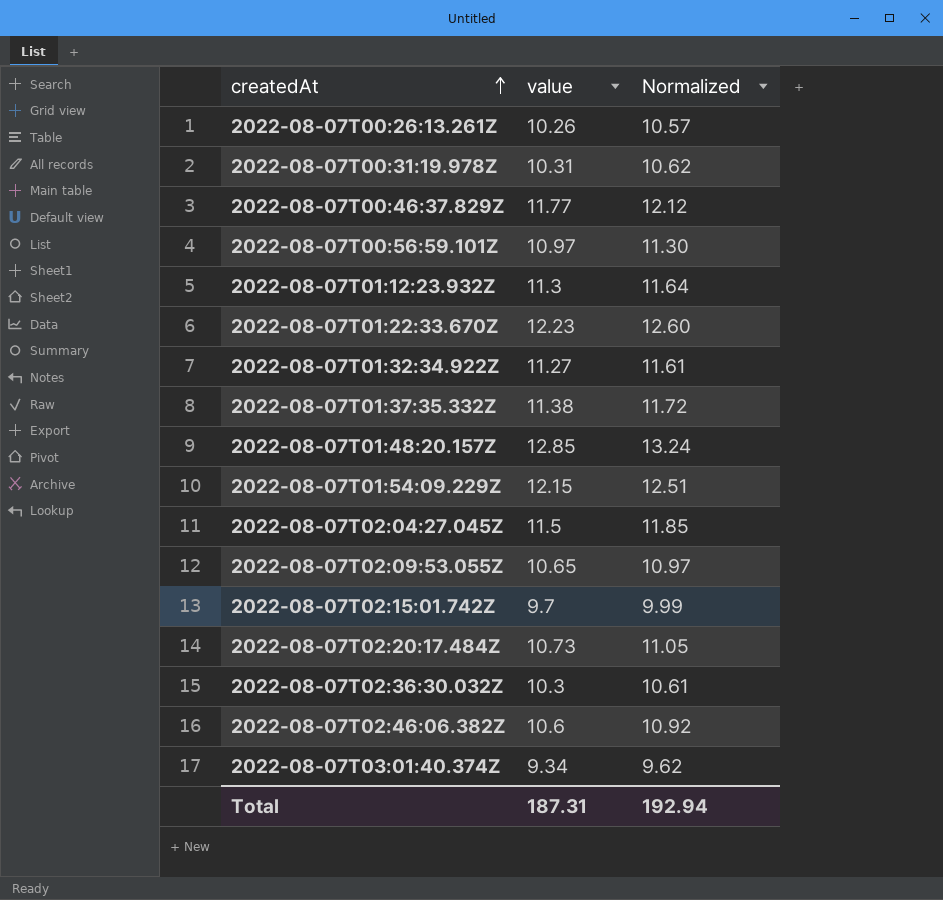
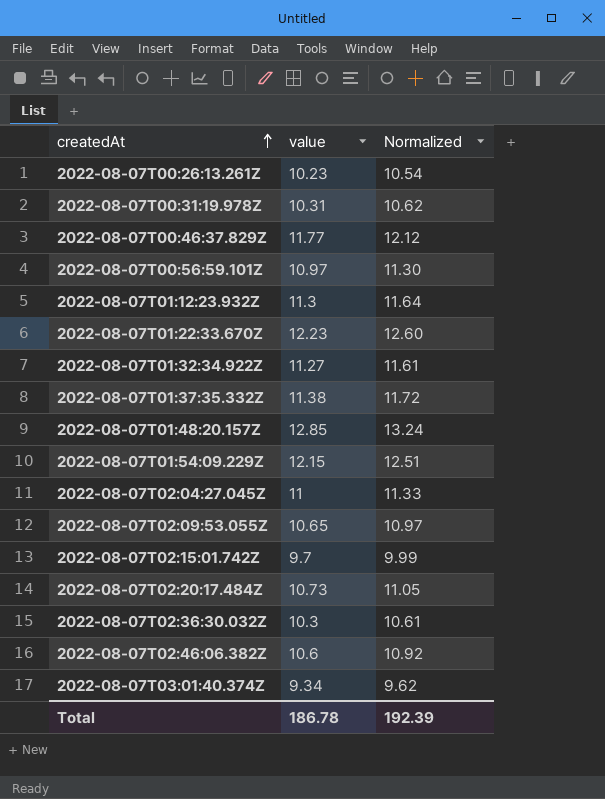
2022-08-07T00:26:13.261Z | value: 10.26 -> 10.23
2022-08-07T00:26:13.261Z | Normalized: 10.57 -> 10.54
2022-08-07T02:04:27.045Z | value: 11.5 -> 11
2022-08-07T02:04:27.045Z | Normalized: 11.85 -> 11.33
Total | value: 187.31 -> 186.78
Total | Normalized: 192.94 -> 192.39

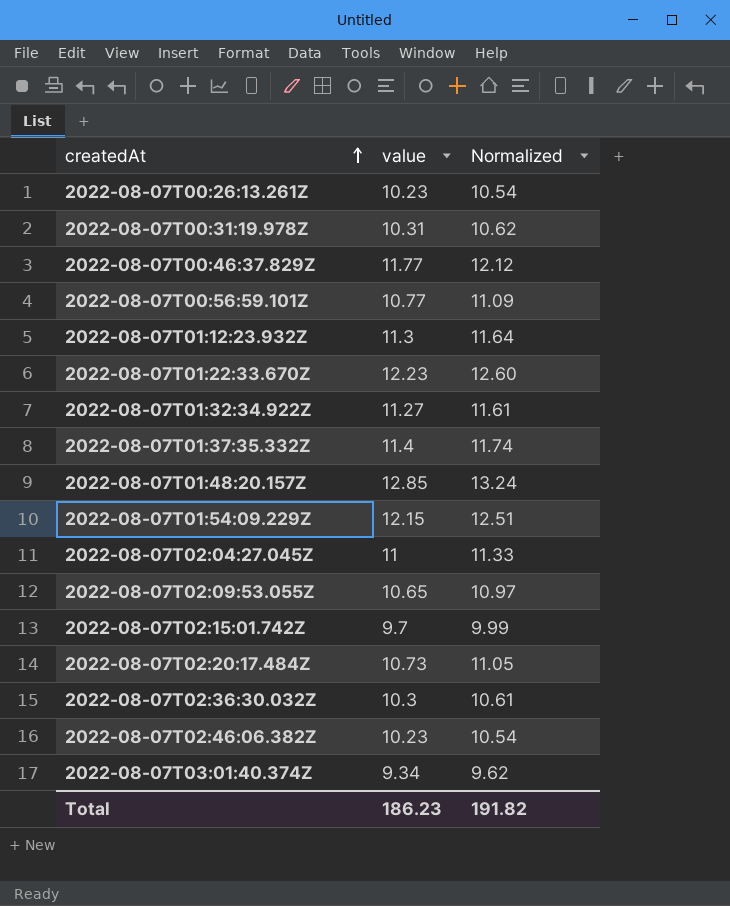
2022-08-07T00:56:59.101Z | value: 10.97 -> 10.77
2022-08-07T00:56:59.101Z | Normalized: 11.30 -> 11.09
2022-08-07T01:37:35.332Z | value: 11.38 -> 11.4
2022-08-07T01:37:35.332Z | Normalized: 11.72 -> 11.74
2022-08-07T02:46:06.382Z | value: 10.6 -> 10.23
2022-08-07T02:46:06.382Z | Normalized: 10.92 -> 10.54
Total | value: 186.78 -> 186.23
Total | Normalized: 192.39 -> 191.82

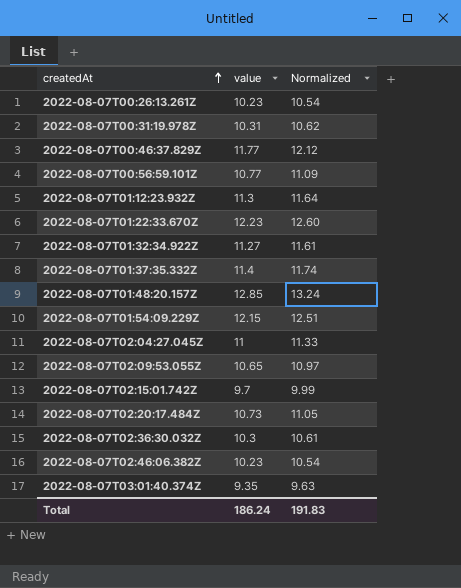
2022-08-07T03:01:40.374Z | value: 9.34 -> 9.35
2022-08-07T03:01:40.374Z | Normalized: 9.62 -> 9.63
Total | value: 186.23 -> 186.24
Total | Normalized: 191.82 -> 191.83

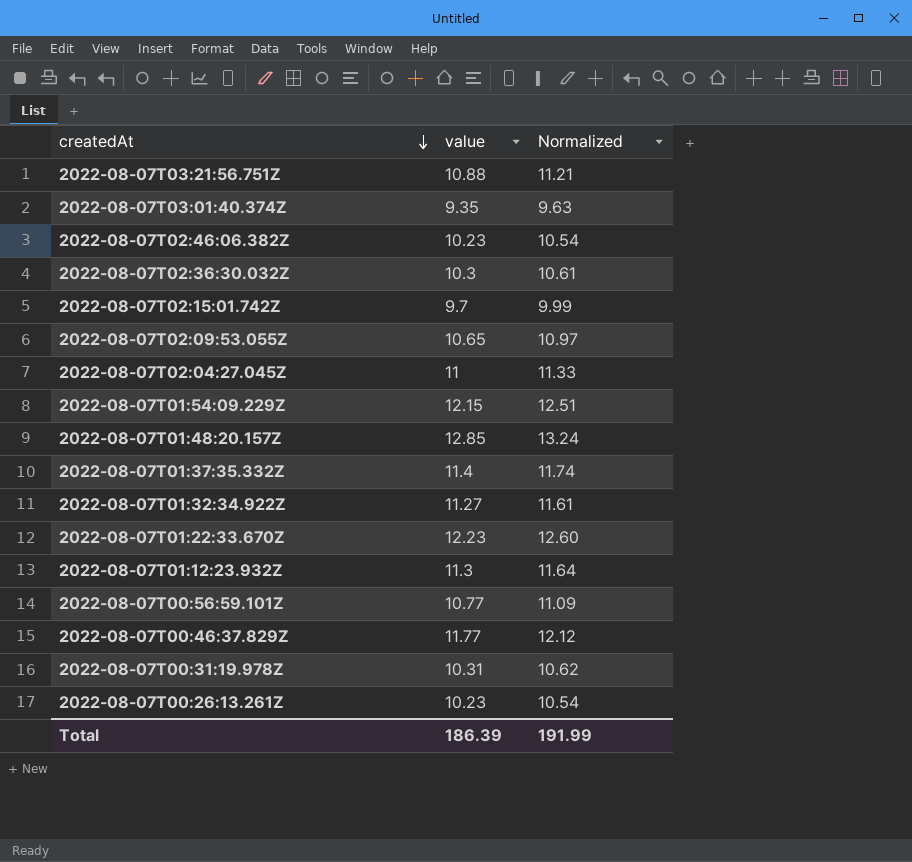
row order: createdAt ascending -> createdAt descending
row 2022-08-07T02:20:17.484Z: 10.73 | 11.05 -> none
row 2022-08-07T03:21:56.751Z: none -> 10.88 | 11.21
Total | value: 186.24 -> 186.39
Total | Normalized: 191.83 -> 191.99

